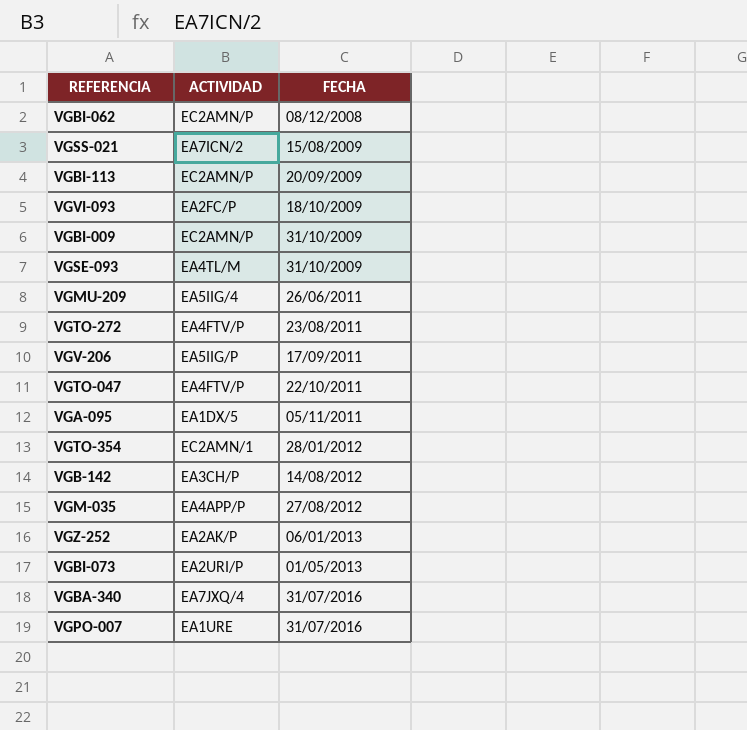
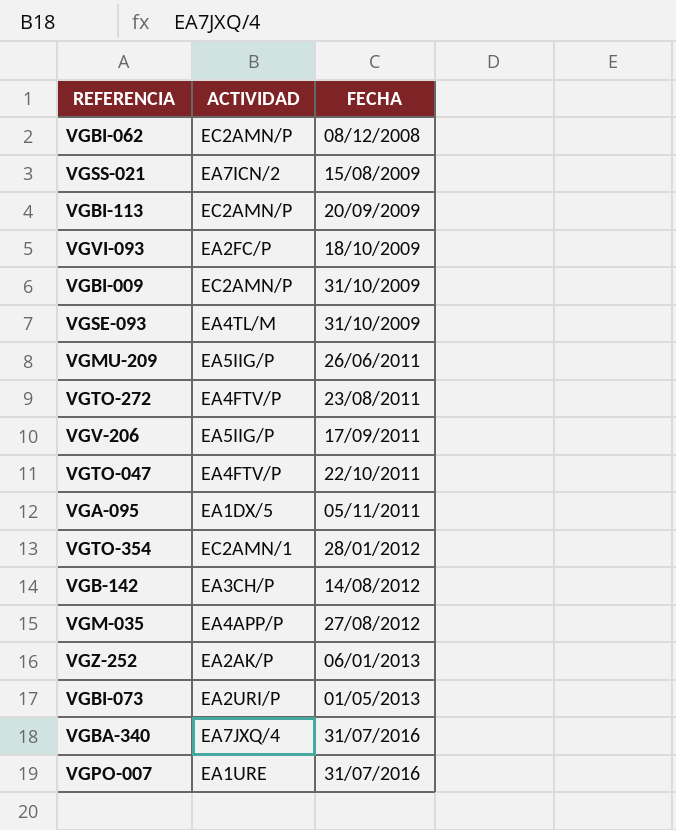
VGMU-209 | ACTIVIDAD: EA5IIG/4 -> EA5IIG/P

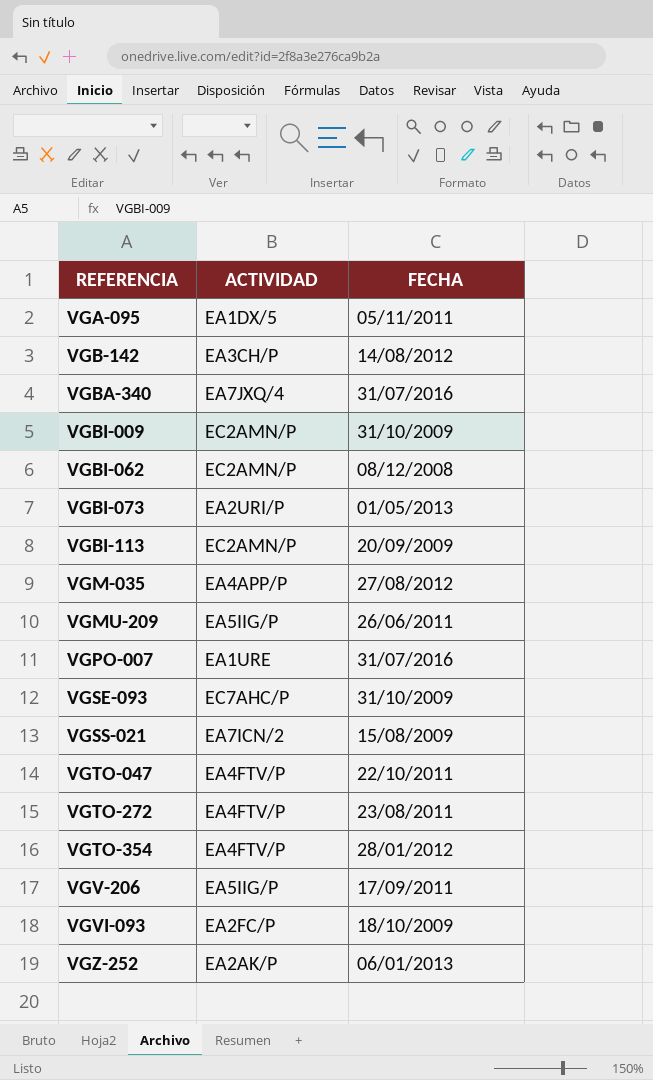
row order: FECHA ascending -> REFERENCIA ascending
VGSE-093 | ACTIVIDAD: EA4TL/M -> EC7AHC/P
VGTO-354 | ACTIVIDAD: EC2AMN/1 -> EA4FTV/P

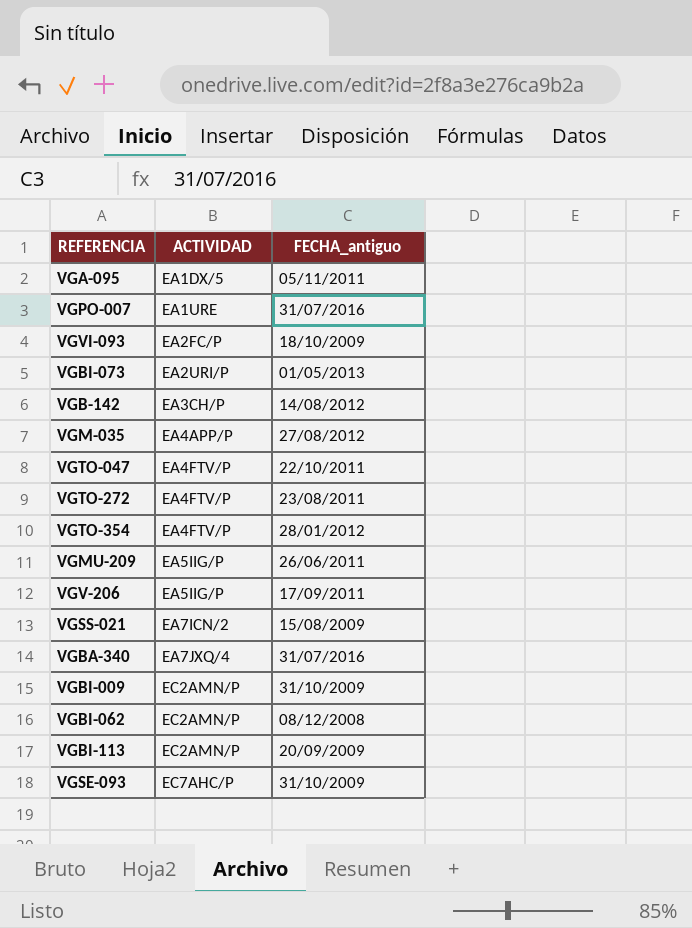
row order: REFERENCIA ascending -> ACTIVIDAD ascending
column name: FECHA -> FECHA_antiguo
row VGZ-252: EA2AK/P | 06/01/2013 -> none

